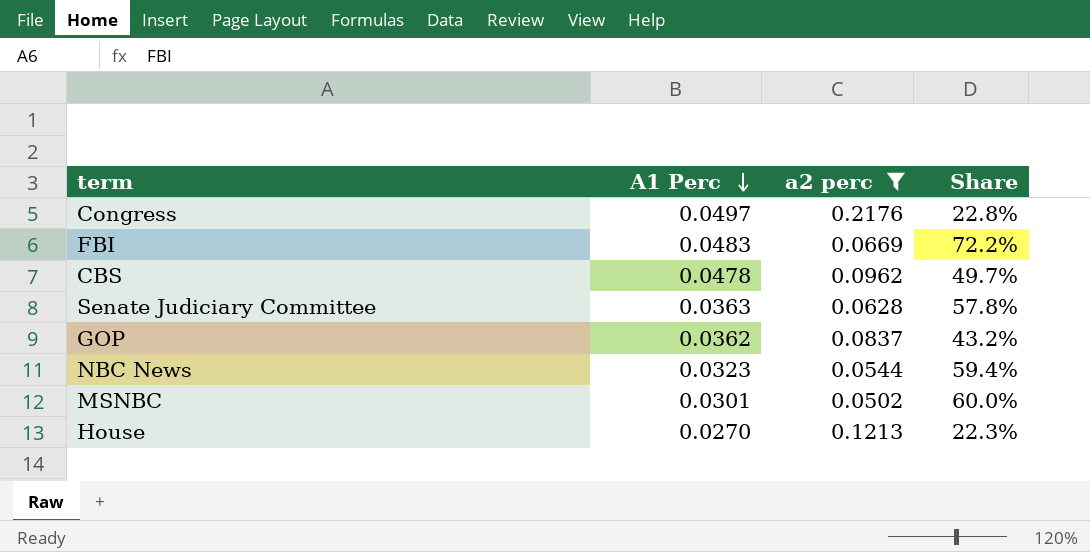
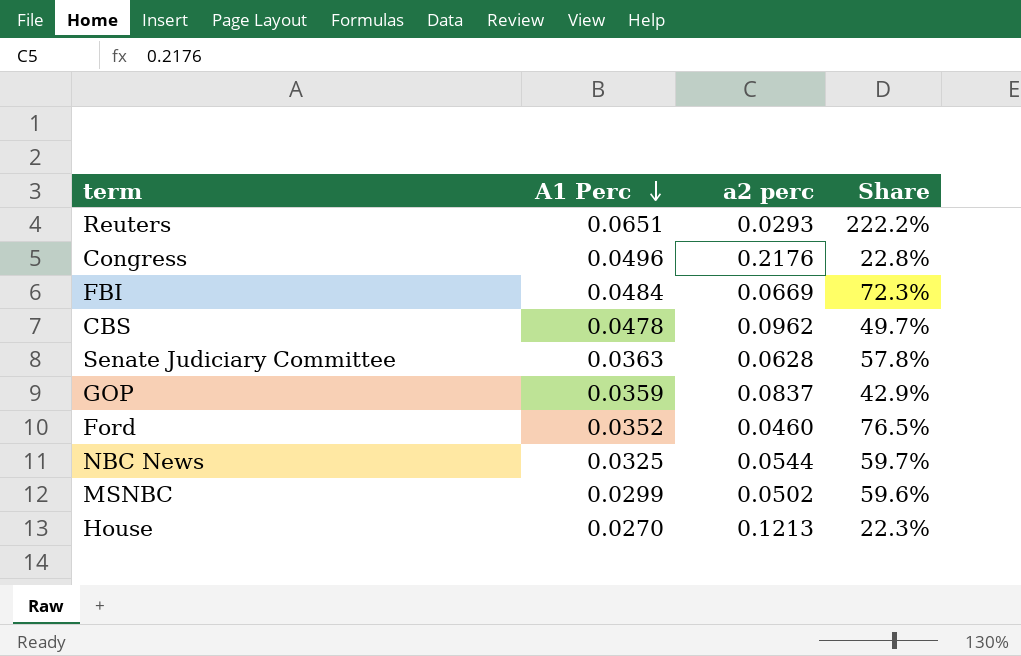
filter: a2 perc >= 0.0502 -> none
Congress | A1 Perc: 0.0497 -> 0.0496
FBI | A1 Perc: 0.0483 -> 0.0484
FBI | Share: 72.2% -> 72.3%
GOP | A1 Perc: 0.0362 -> 0.0359
GOP | Share: 43.2% -> 42.9%
NBC News | A1 Perc: 0.0323 -> 0.0325
NBC News | Share: 59.4% -> 59.7%
MSNBC | A1 Perc: 0.0301 -> 0.0299
MSNBC | Share: 60.0% -> 59.6%

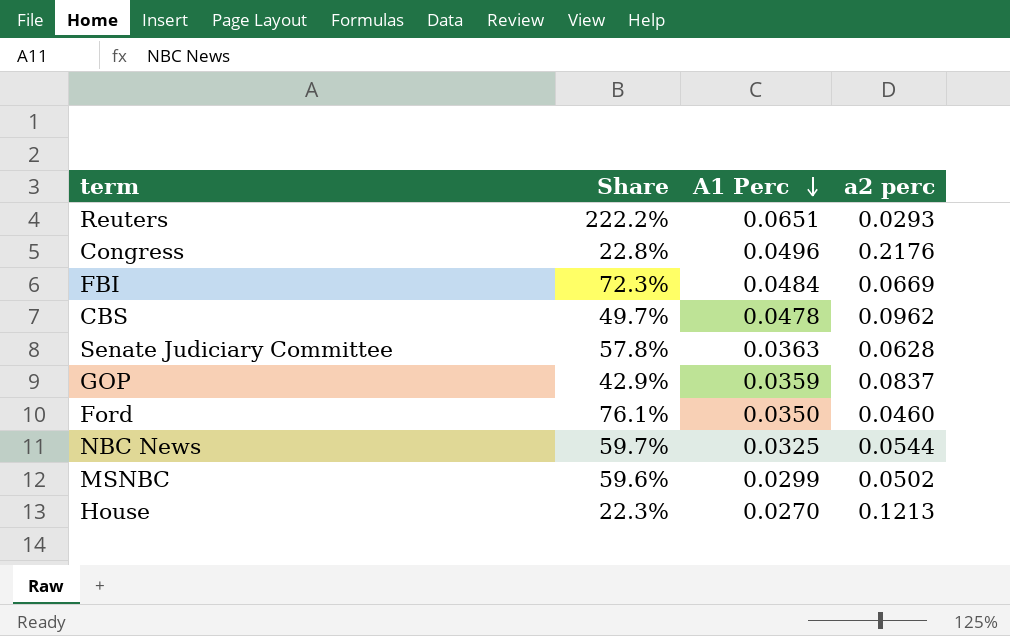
column Share | position: 4 -> 2
Ford | Share: 76.5% -> 76.1%
Ford | A1 Perc: 0.0352 -> 0.0350

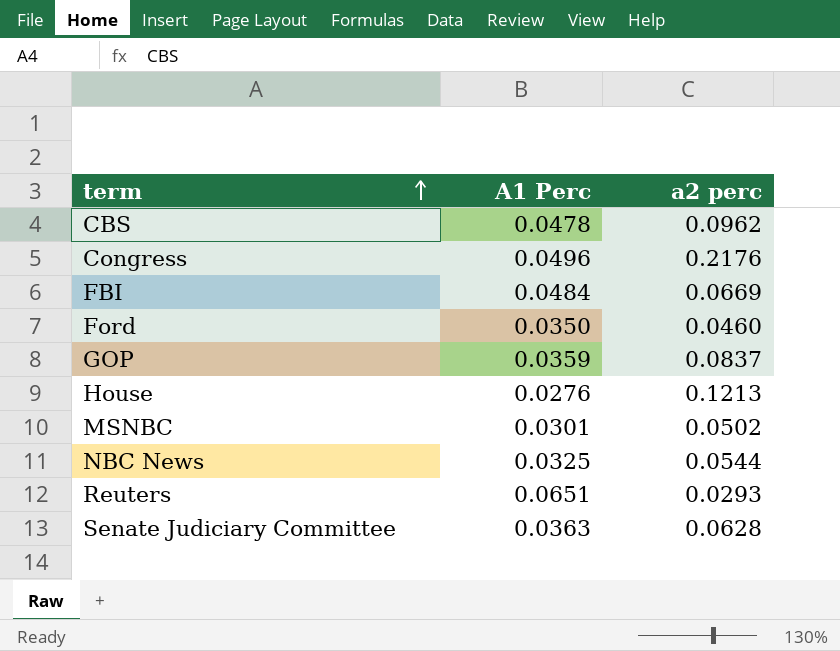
row order: A1 Perc descending -> term ascending
column Share | formula: [A1 Perc] / [a2 perc] -> none
House | A1 Perc: 0.0270 -> 0.0276
MSNBC | A1 Perc: 0.0299 -> 0.0301

